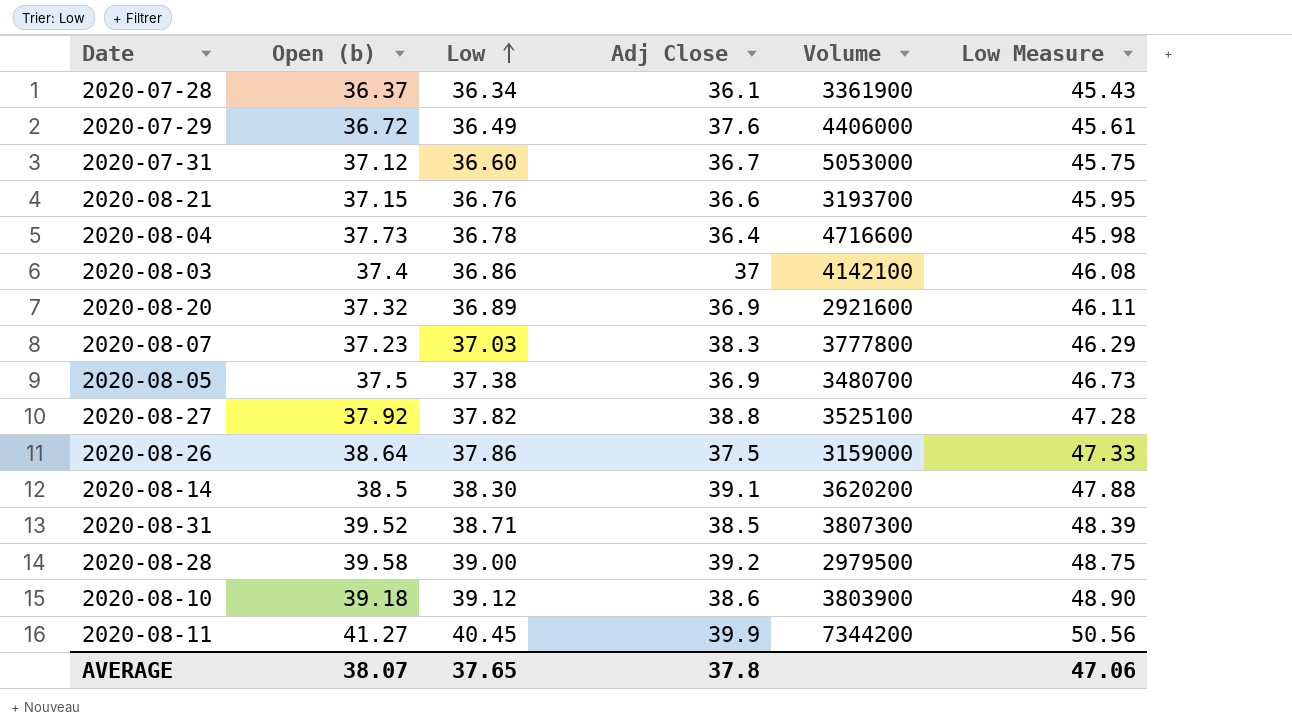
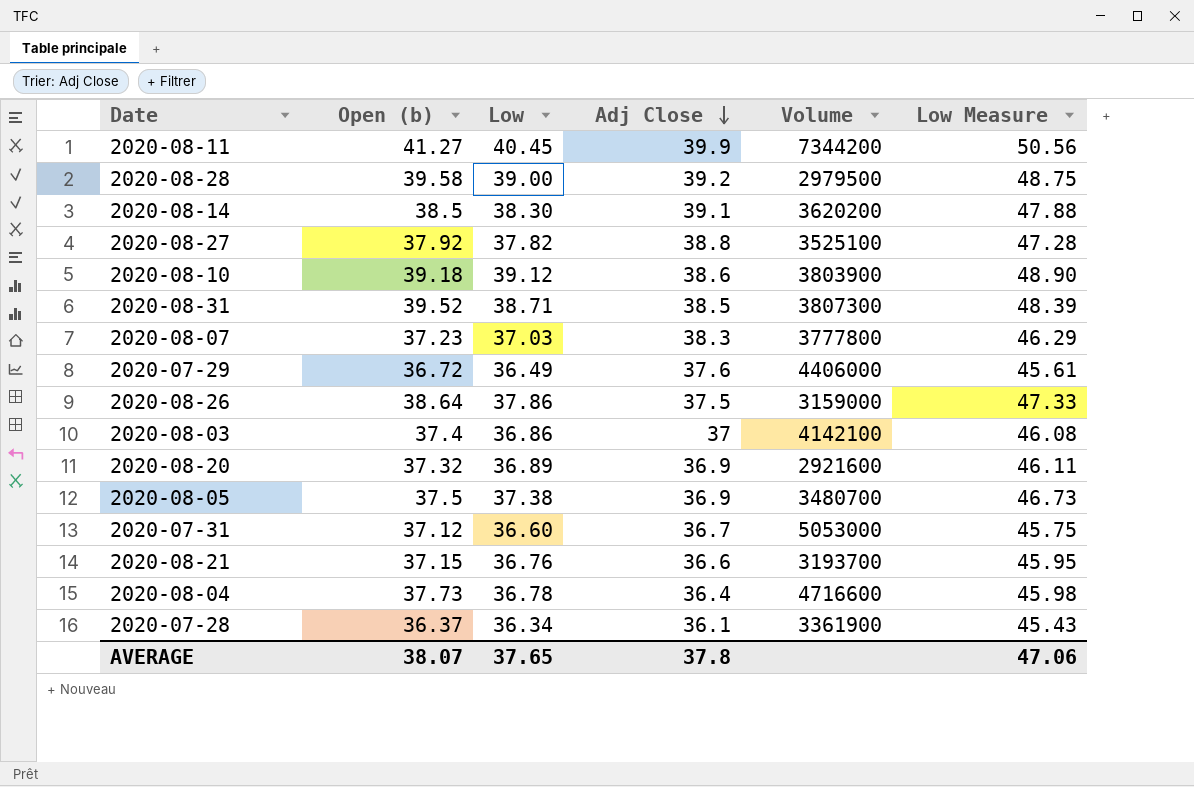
row order: Low ascending -> Adj Close descending

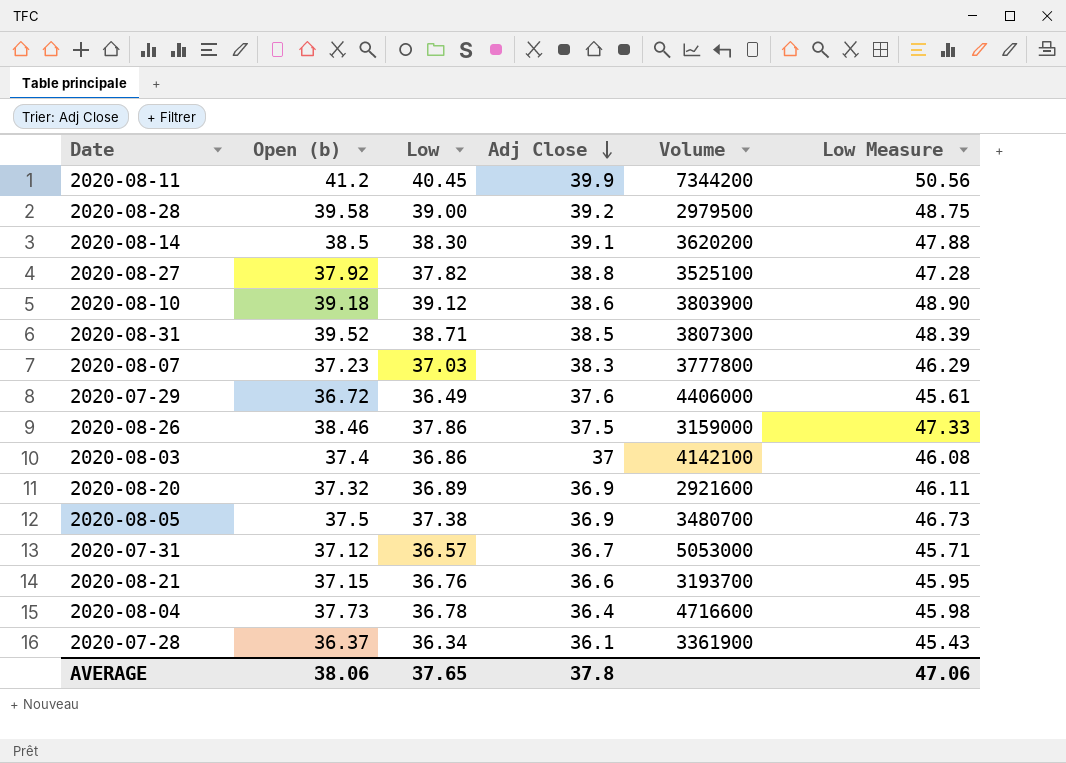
2020-08-11 | Open (b): 41.27 -> 41.2
2020-08-26 | Open (b): 38.64 -> 38.46
2020-07-31 | Low: 36.60 -> 36.57
2020-07-31 | Low Measure: 45.75 -> 45.71
AVERAGE | Open (b): 38.07 -> 38.06

